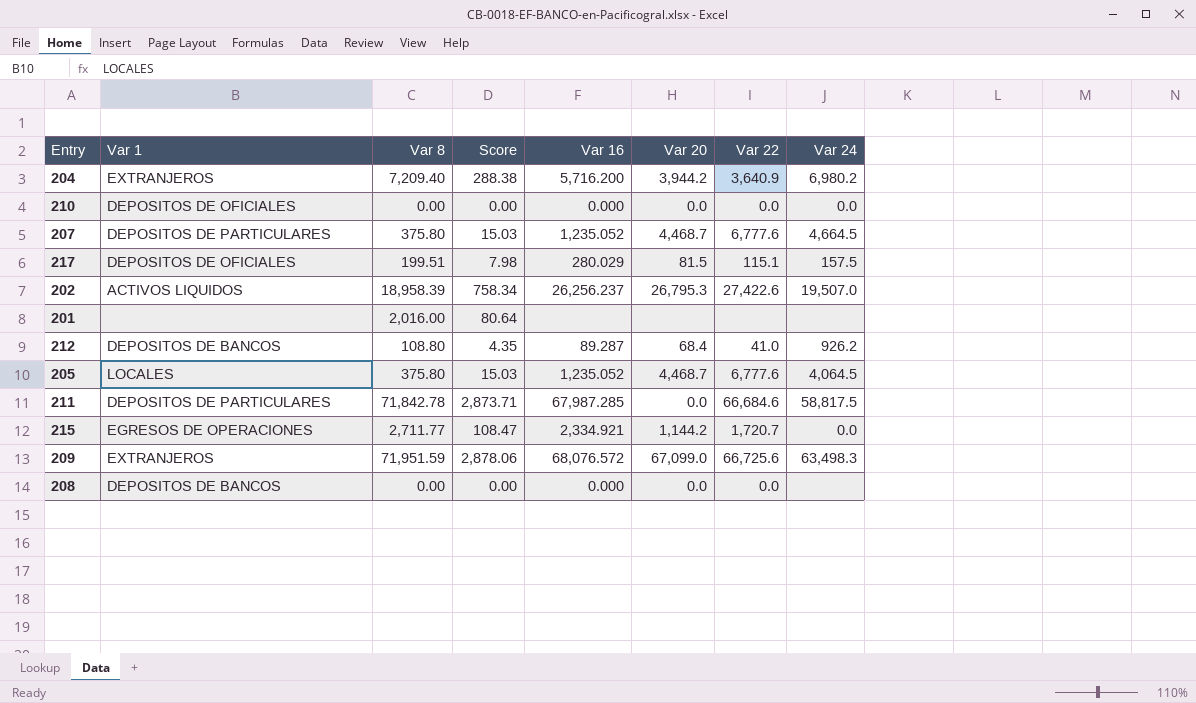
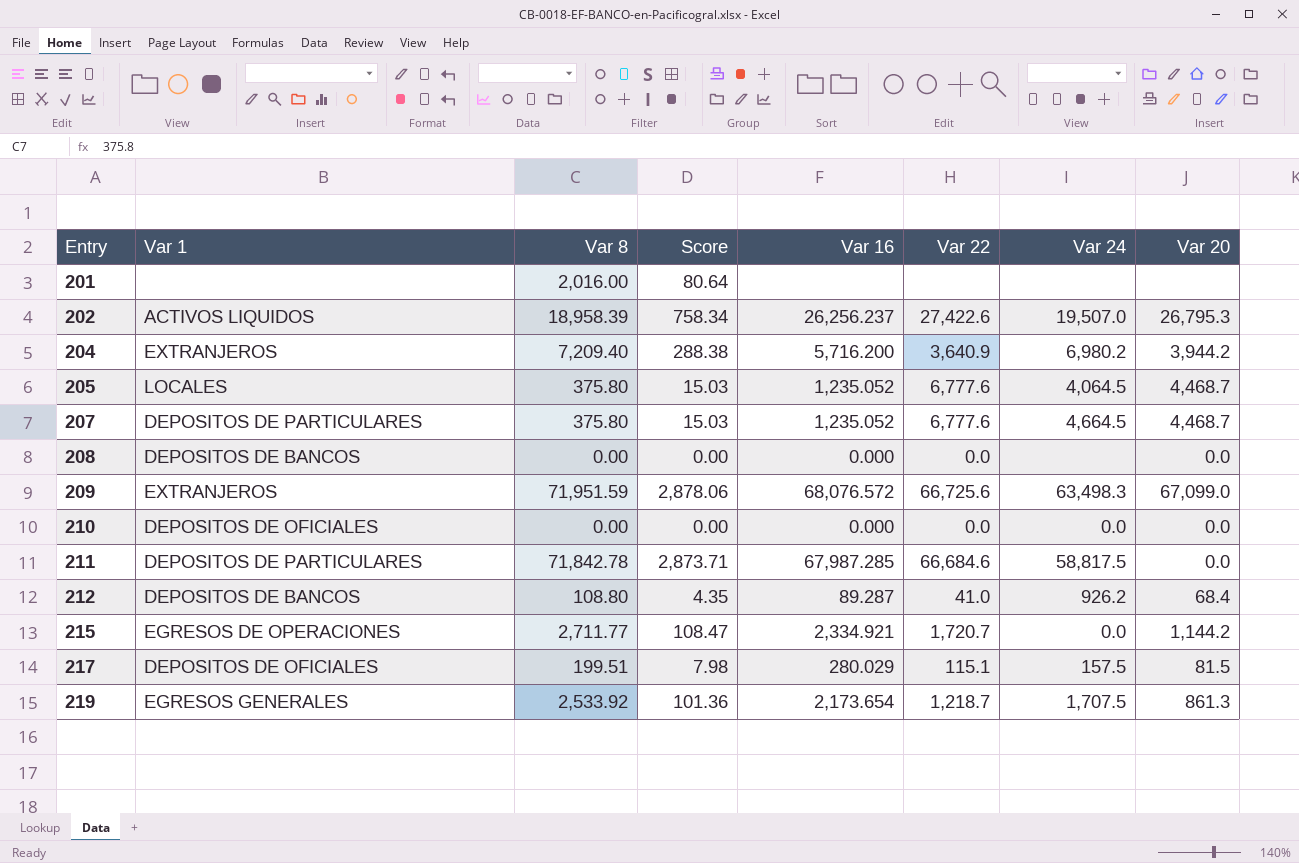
row order: none -> Entry ascending
column Var 20 | position: 6 -> 8
row 219: none -> EGRESOS GENERALES | 2,533.92 | 101.36 | 2,173.654 | 1,218.7 | 1,707.5 | 861.3

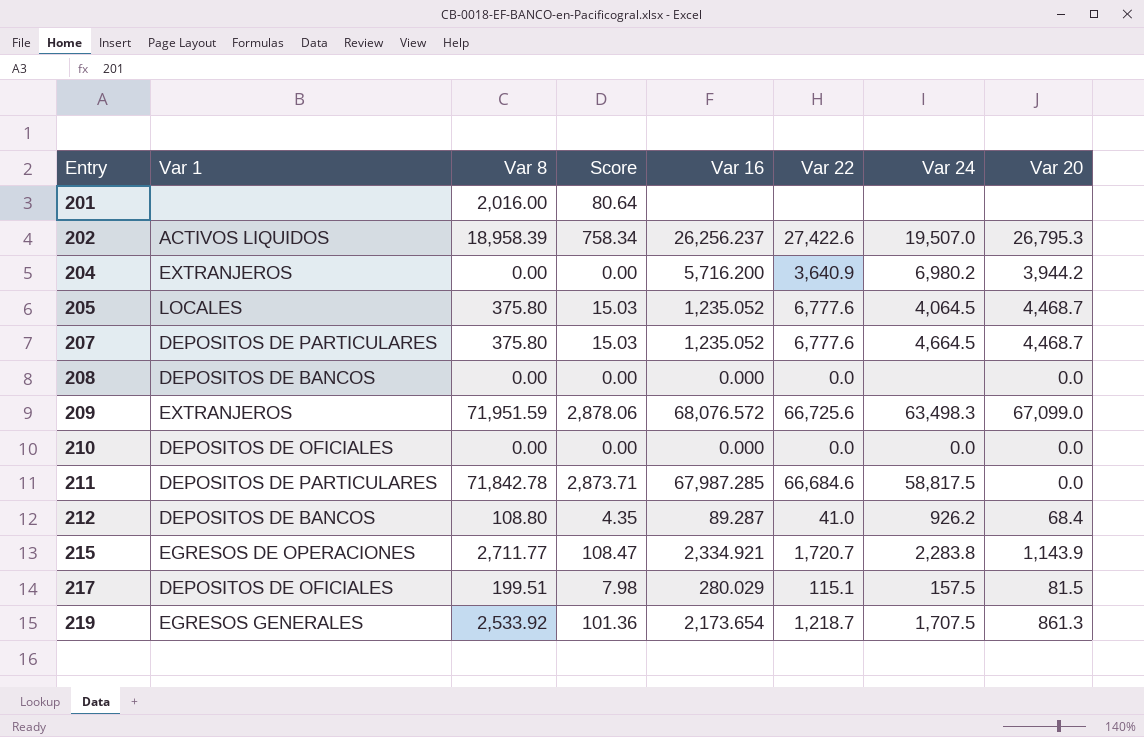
204 | Var 8: 7,209.40 -> 0.00
204 | Score: 288.38 -> 0.00
215 | Var 24: 0.0 -> 2,283.8
215 | Var 20: 1,144.2 -> 1,143.9

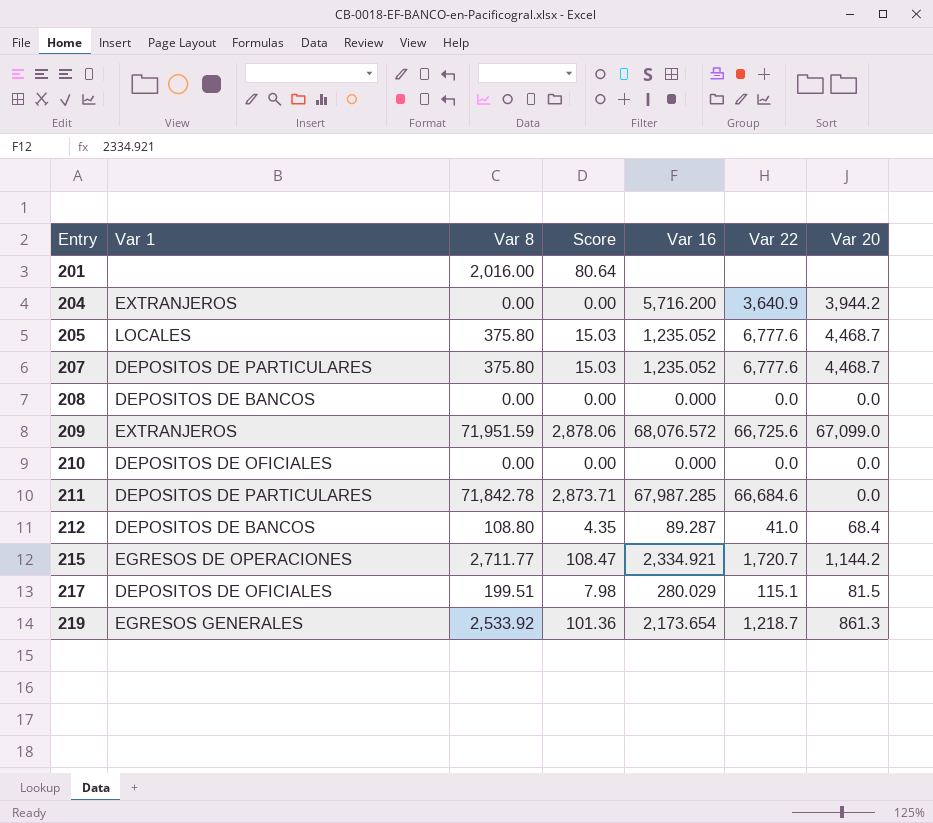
column Var 24 | position: 7 -> none
row 202: ACTIVOS LIQUIDOS | 18,958.39 | 758.34 | 26,256.237 | 27,422.6 | 19,507.0 | 26,795.3 -> none
215 | Var 20: 1,143.9 -> 1,144.2

